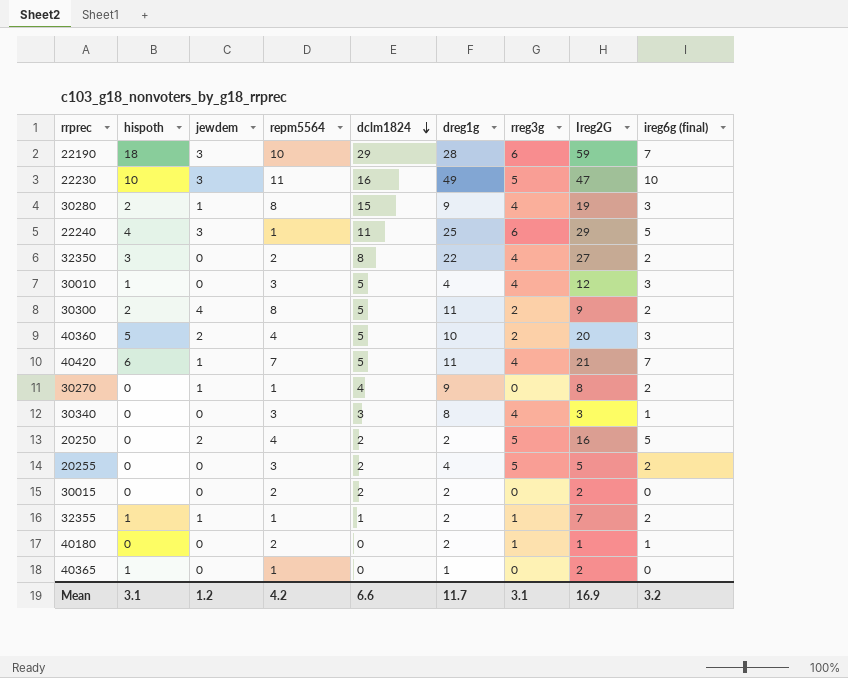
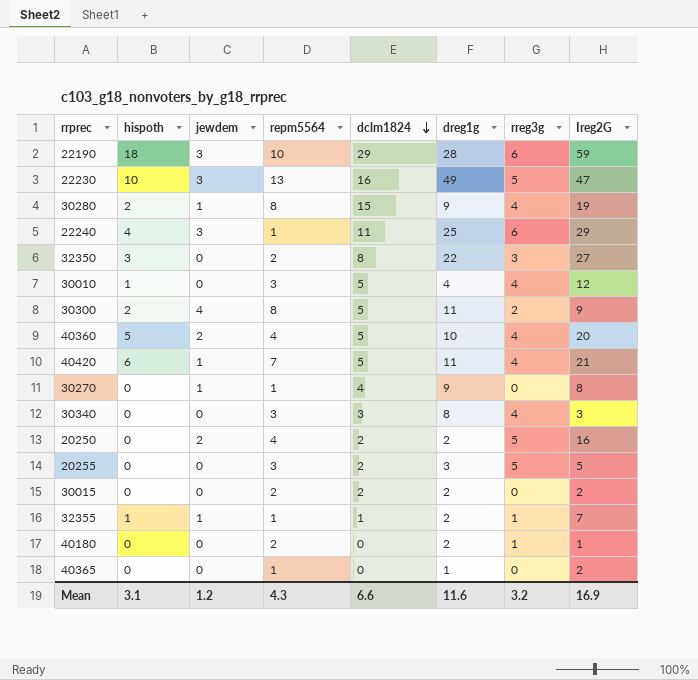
column ireg6g (final) | position: 9 -> none
22230 | repm5564: 11 -> 13
32350 | rreg3g: 4 -> 3
40360 | rreg3g: 2 -> 4
20255 | dreg1g: 4 -> 3
40365 | hispoth: 1 -> 0
Mean | repm5564: 4.2 -> 4.3
Mean | dreg1g: 11.7 -> 11.6
Mean | rreg3g: 3.1 -> 3.2

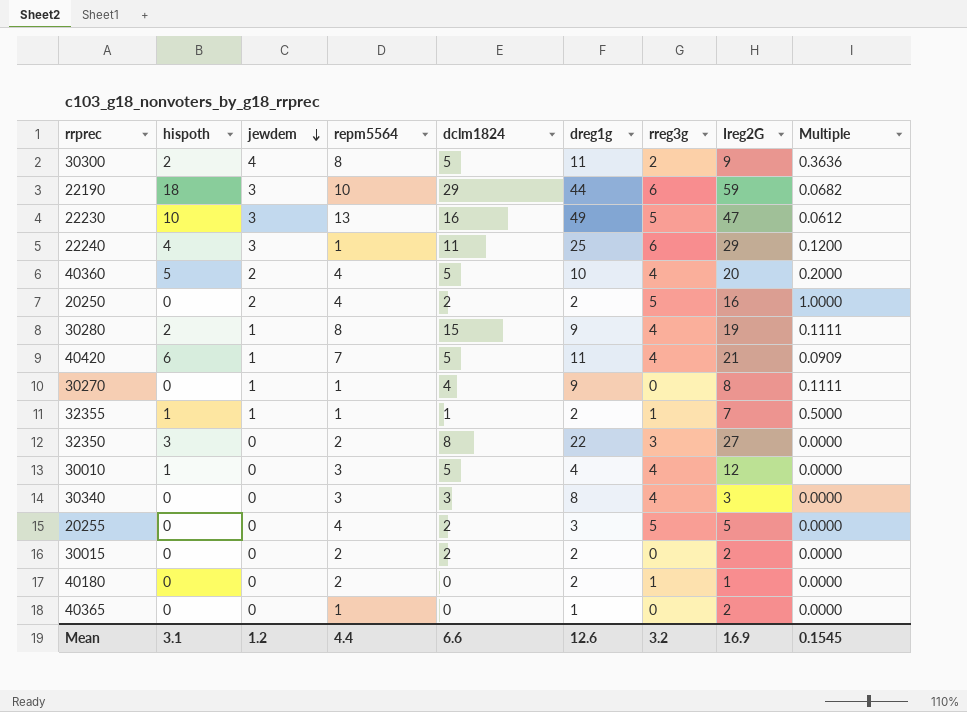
row order: dclm1824 descending -> jewdem descending
column Multiple | formula: none -> [jewdem] / [dreg1g]
22190 | dreg1g: 28 -> 44
20255 | repm5564: 3 -> 4
Mean | repm5564: 4.3 -> 4.4
Mean | dreg1g: 11.6 -> 12.6

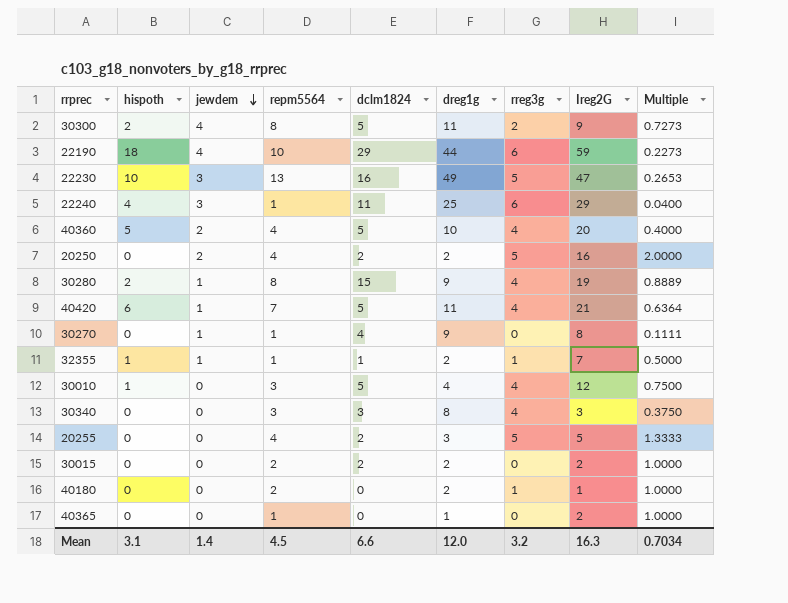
column Multiple | formula: [jewdem] / [dreg1g] -> [repm5564] / [dreg1g]
row 32350: 3 | 0 | 2 | 8 | 22 | 3 | 27 | 0.0000 -> none
22190 | jewdem: 3 -> 4
Mean | jewdem: 1.2 -> 1.4
Mean | repm5564: 4.4 -> 4.5
Mean | dreg1g: 12.6 -> 12.0
Mean | Ireg2G: 16.9 -> 16.3
Mean | Multiple: 0.1545 -> 0.7034

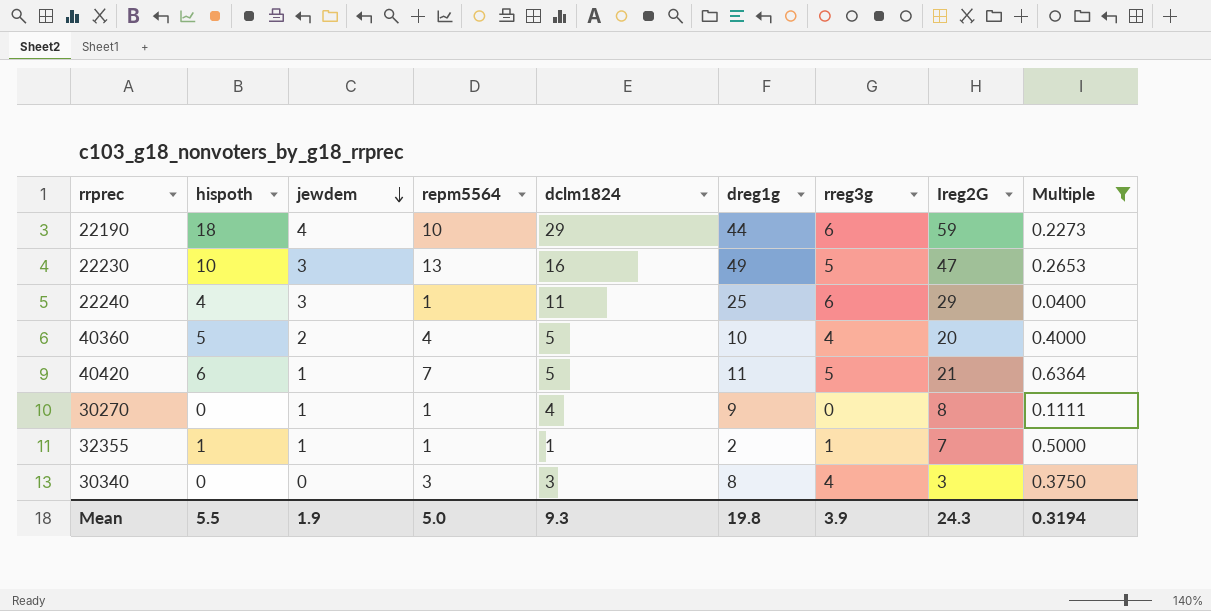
filter: none -> Multiple <= 0.6364
40420 | rreg3g: 4 -> 5
Mean | hispoth: 3.1 -> 5.5
Mean | jewdem: 1.4 -> 1.9
Mean | repm5564: 4.5 -> 5.0
Mean | dclm1824: 6.6 -> 9.3
Mean | dreg1g: 12.0 -> 19.8
Mean | rreg3g: 3.2 -> 3.9
Mean | Ireg2G: 16.3 -> 24.3
Mean | Multiple: 0.7034 -> 0.3194

